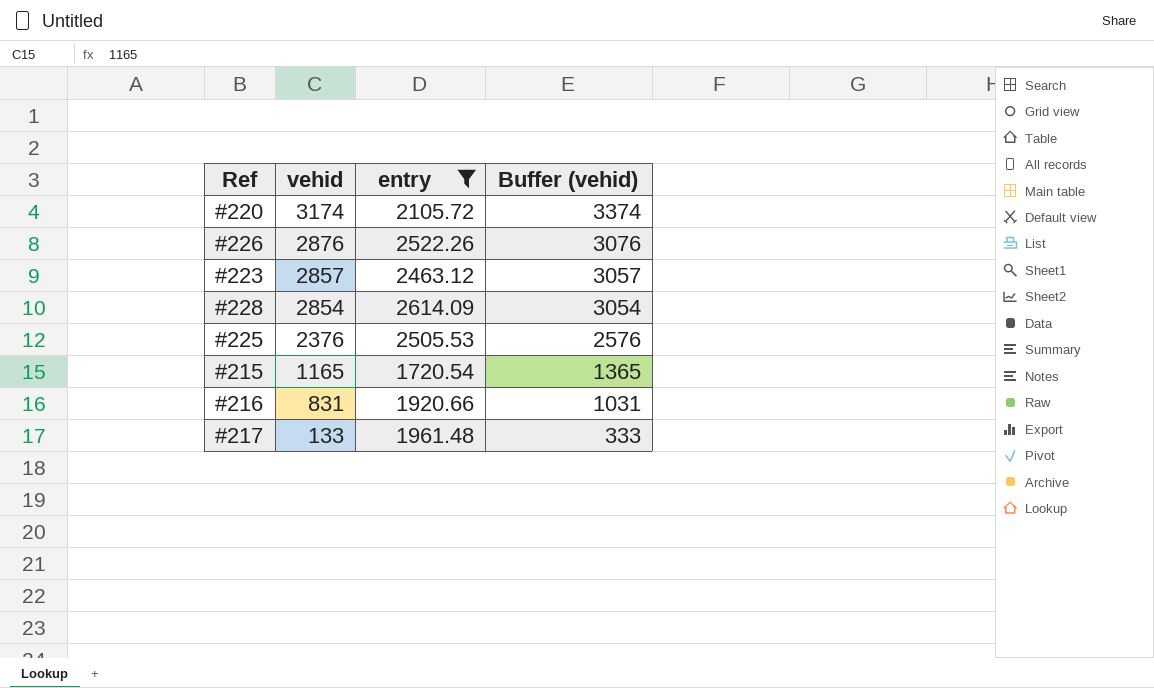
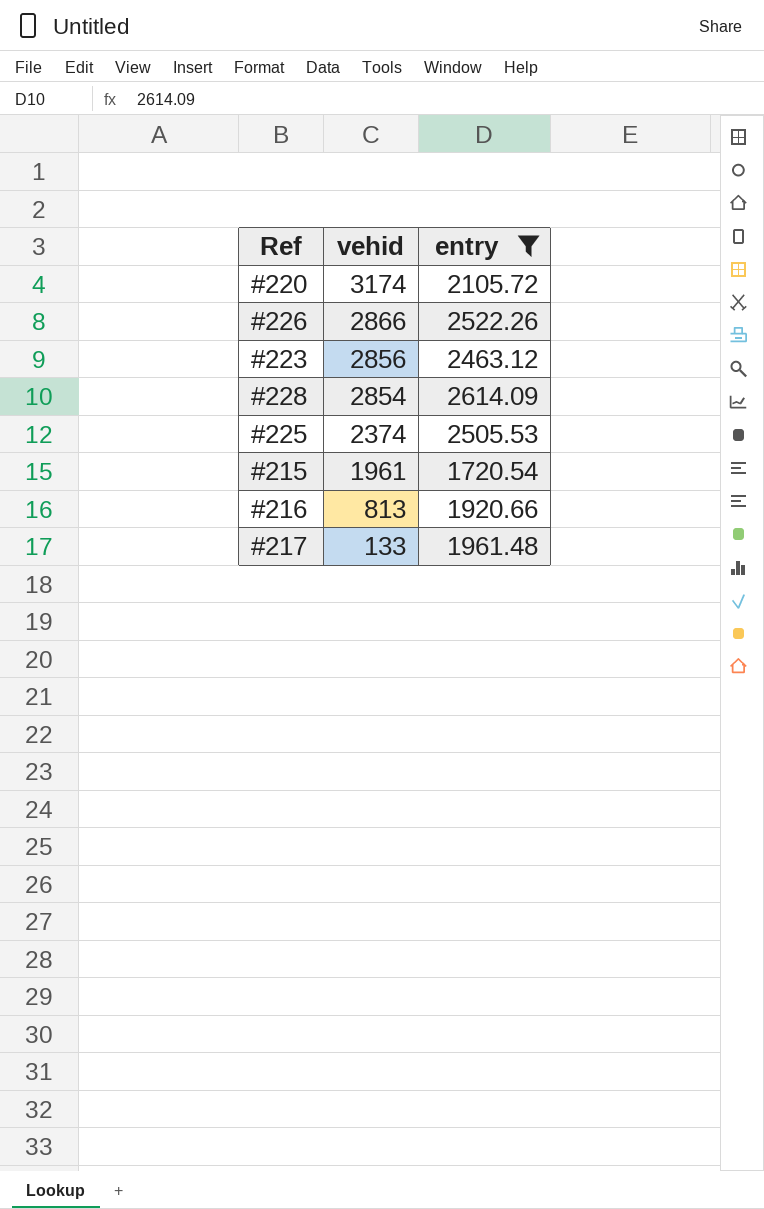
column Buffer (vehid) | formula: [vehid] + 200 -> none
#226 | vehid: 2876 -> 2866
#223 | vehid: 2857 -> 2856
#225 | vehid: 2376 -> 2374
#215 | vehid: 1165 -> 1961
#216 | vehid: 831 -> 813

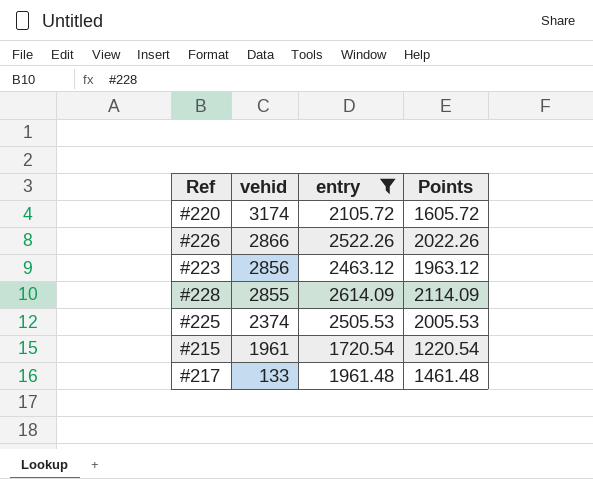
column Points | formula: none -> [entry] - 500
row #216: 813 | 1920.66 -> none
#228 | vehid: 2854 -> 2855

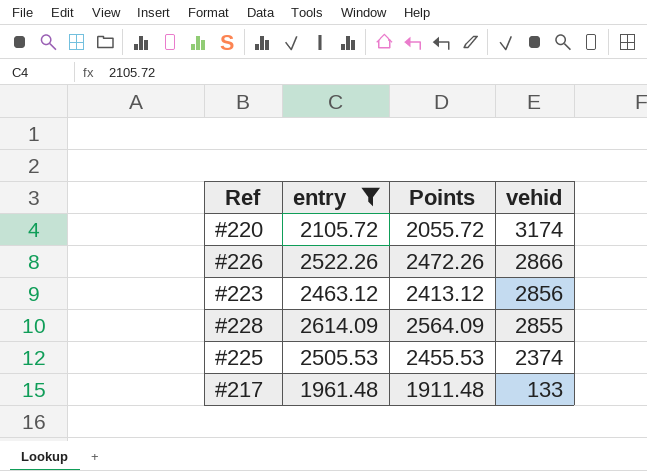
column Points | formula: [entry] - 500 -> [entry] - 50
column vehid | position: 2 -> 4
row #215: 1961 | 1720.54 | 1220.54 -> none

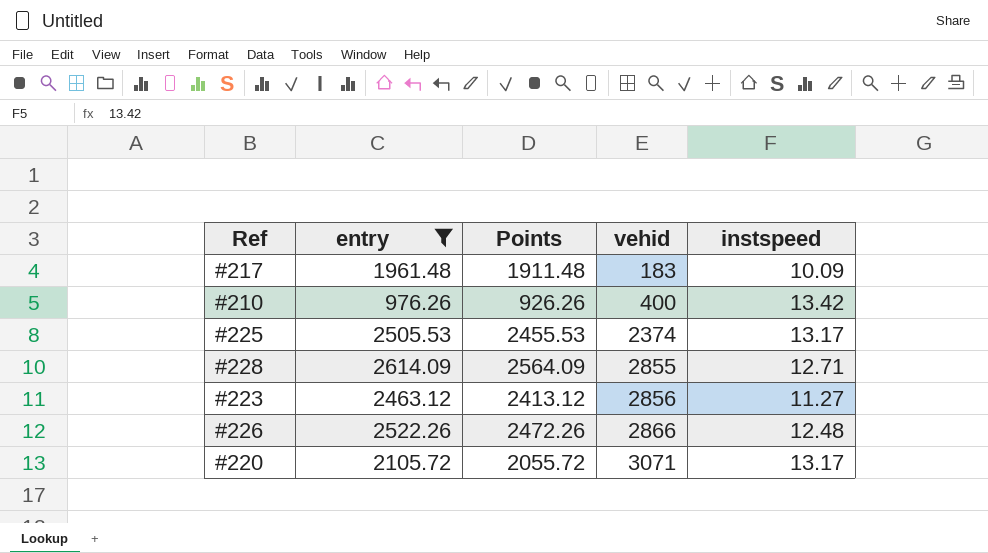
row order: vehid descending -> vehid ascending
column instspeed | position: none -> 5
#217 | vehid: 133 -> 183
row #210: none -> 976.26 | 926.26 | 400 | 13.42
#220 | vehid: 3174 -> 3071

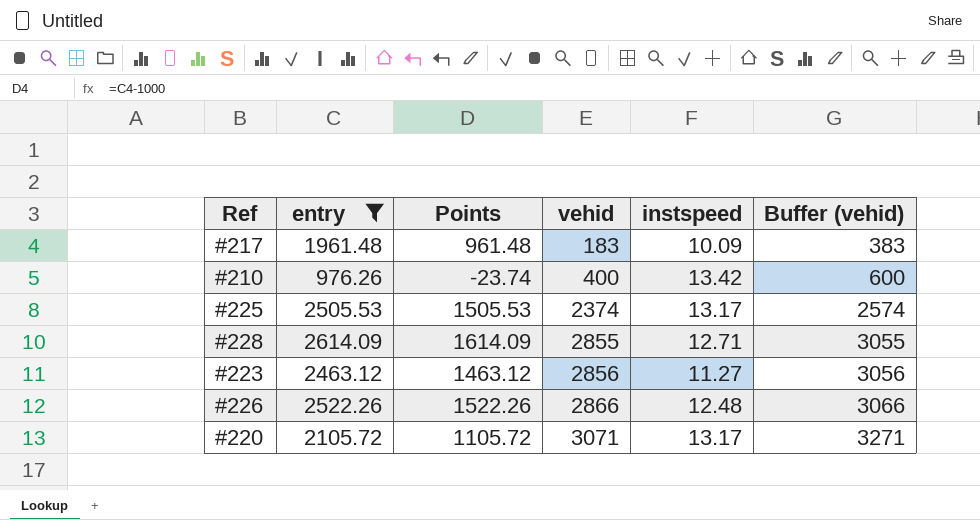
column Points | formula: [entry] - 50 -> [entry] - 1000
column Buffer (vehid) | formula: none -> [vehid] + 200

